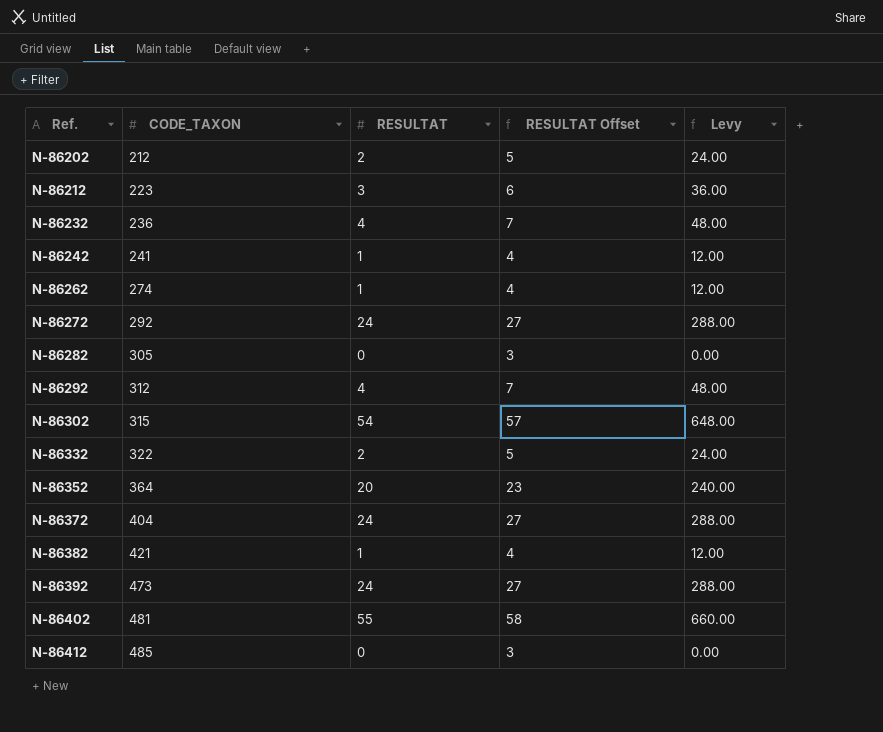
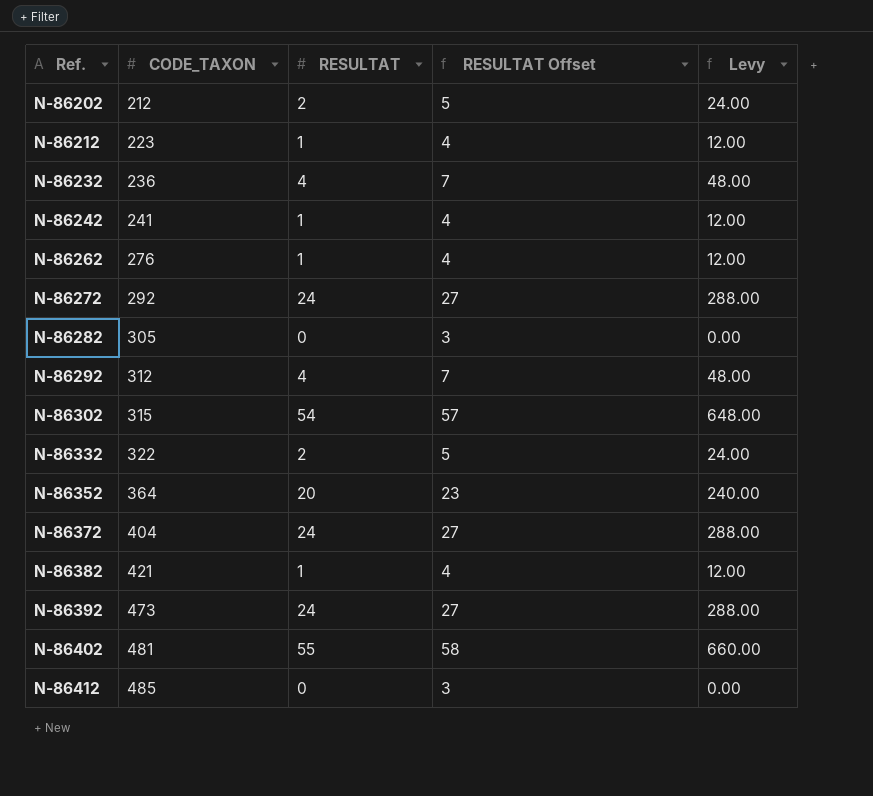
N-86212 | RESULTAT: 3 -> 1
N-86212 | RESULTAT Offset: 6 -> 4
N-86212 | Levy: 36.00 -> 12.00
N-86262 | CODE_TAXON: 274 -> 276

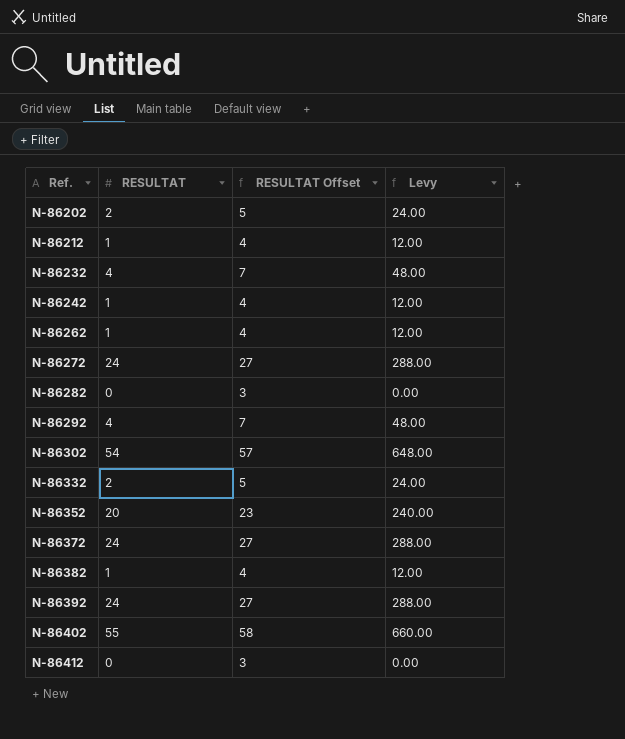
column CODE_TAXON | position: 2 -> none

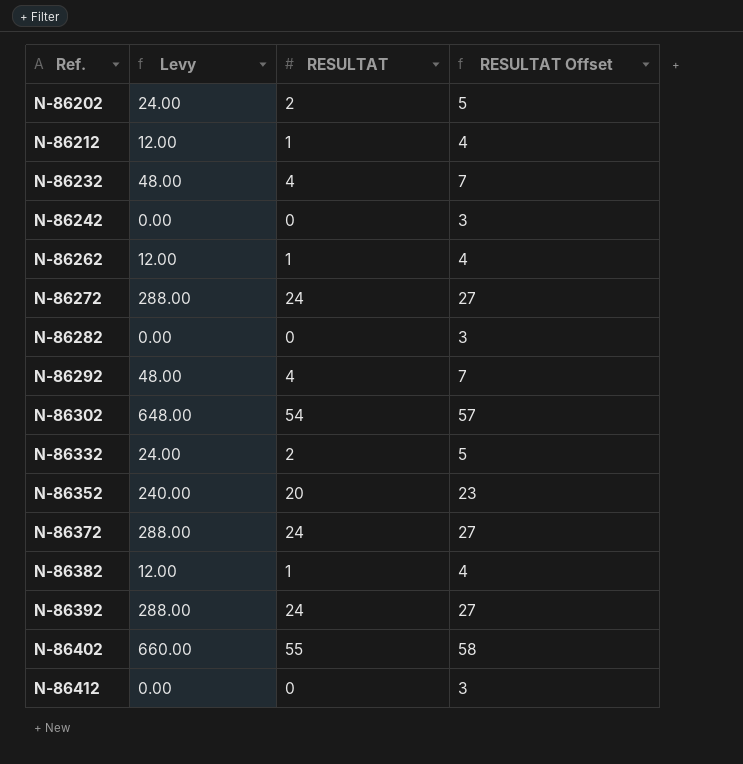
column Levy | position: 4 -> 2
N-86242 | Levy: 12.00 -> 0.00
N-86242 | RESULTAT: 1 -> 0
N-86242 | RESULTAT Offset: 4 -> 3

